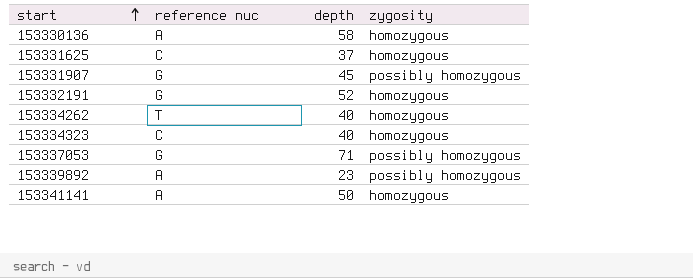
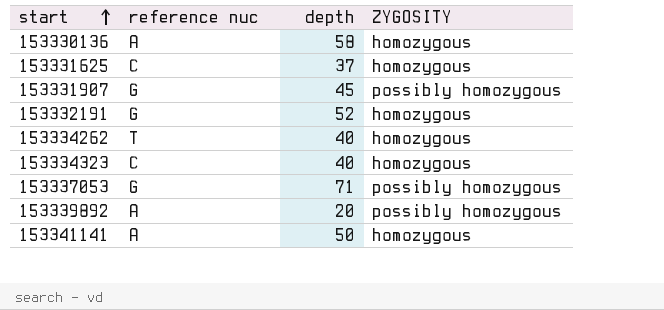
column name: zygosity -> ZYGOSITY
153339892 | depth: 23 -> 20

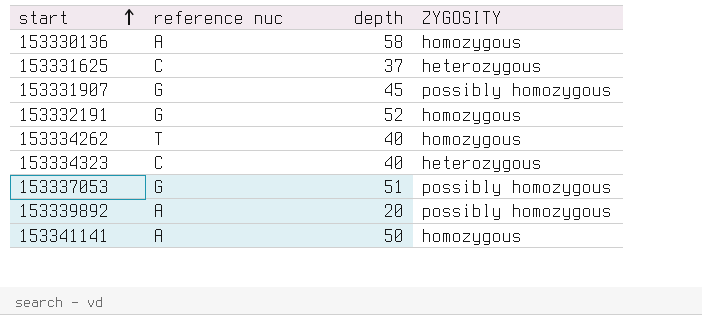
153331625 | ZYGOSITY: homozygous -> heterozygous
153334323 | ZYGOSITY: homozygous -> heterozygous
153337053 | depth: 71 -> 51

